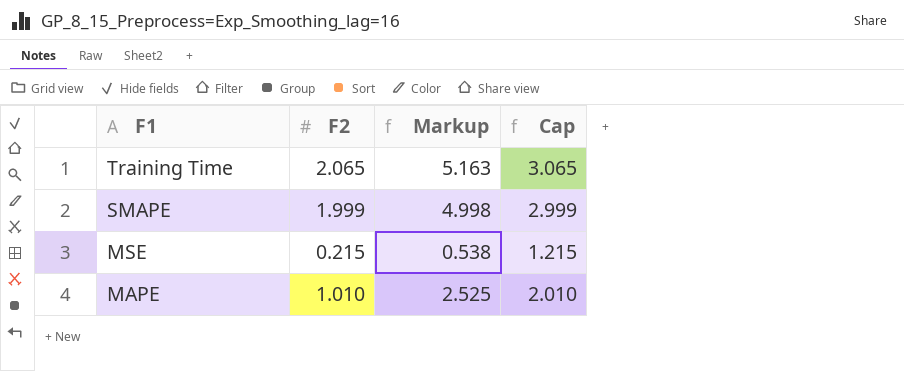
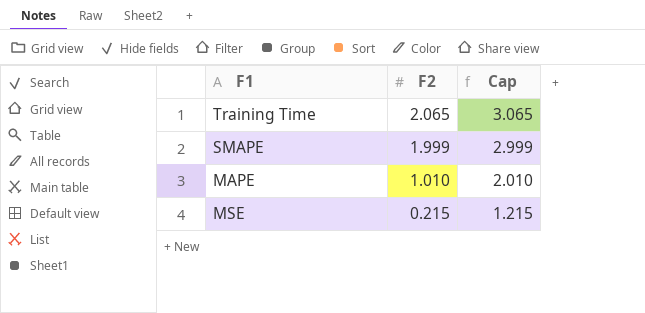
row order: F1 descending -> F2 descending
column Markup | formula: [F2] * 2.5 -> none

